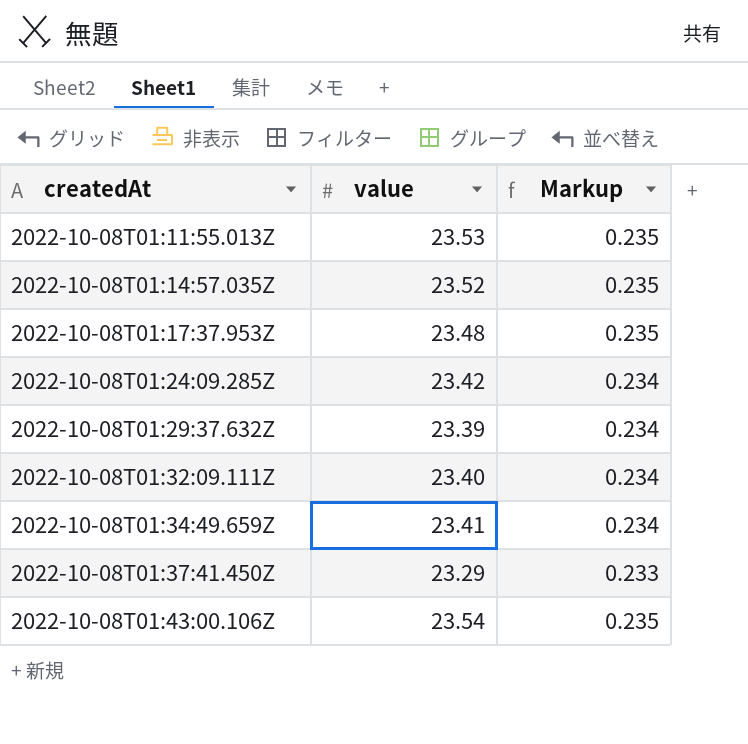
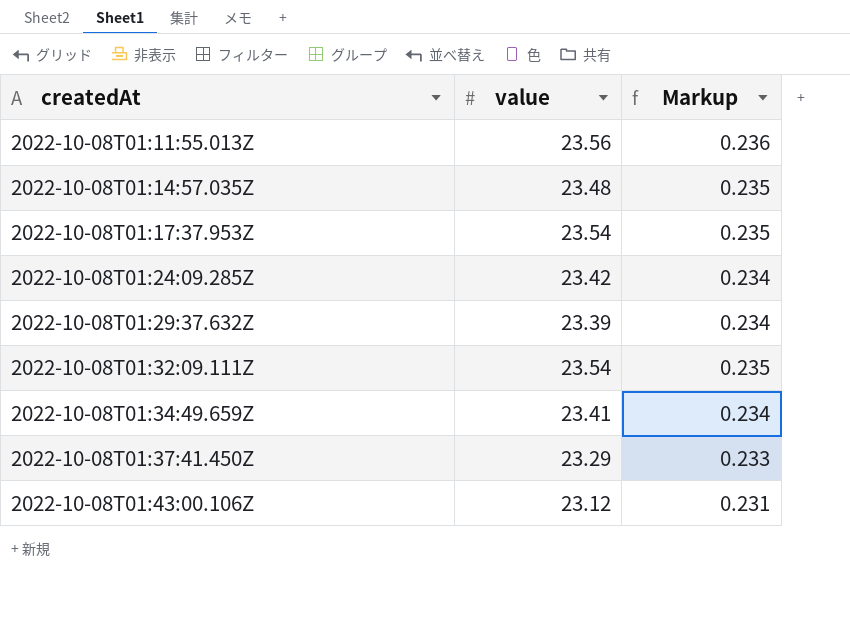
2022-10-08T01:11:55.013Z | value: 23.53 -> 23.56
2022-10-08T01:11:55.013Z | Markup: 0.235 -> 0.236
2022-10-08T01:14:57.035Z | value: 23.52 -> 23.48
2022-10-08T01:17:37.953Z | value: 23.48 -> 23.54
2022-10-08T01:32:09.111Z | value: 23.40 -> 23.54
2022-10-08T01:32:09.111Z | Markup: 0.234 -> 0.235
2022-10-08T01:43:00.106Z | value: 23.54 -> 23.12
2022-10-08T01:43:00.106Z | Markup: 0.235 -> 0.231

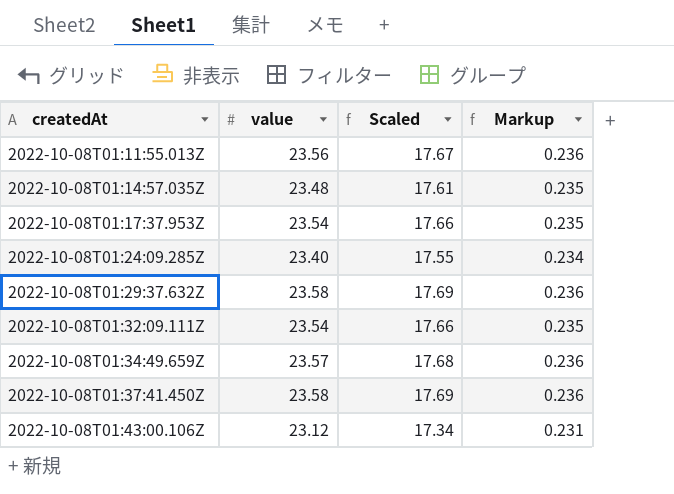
column Scaled | formula: none -> [value] * 0.75
2022-10-08T01:24:09.285Z | value: 23.42 -> 23.40
2022-10-08T01:29:37.632Z | value: 23.39 -> 23.58
2022-10-08T01:29:37.632Z | Markup: 0.234 -> 0.236
2022-10-08T01:34:49.659Z | value: 23.41 -> 23.57
2022-10-08T01:34:49.659Z | Markup: 0.234 -> 0.236
2022-10-08T01:37:41.450Z | value: 23.29 -> 23.58
2022-10-08T01:37:41.450Z | Markup: 0.233 -> 0.236

